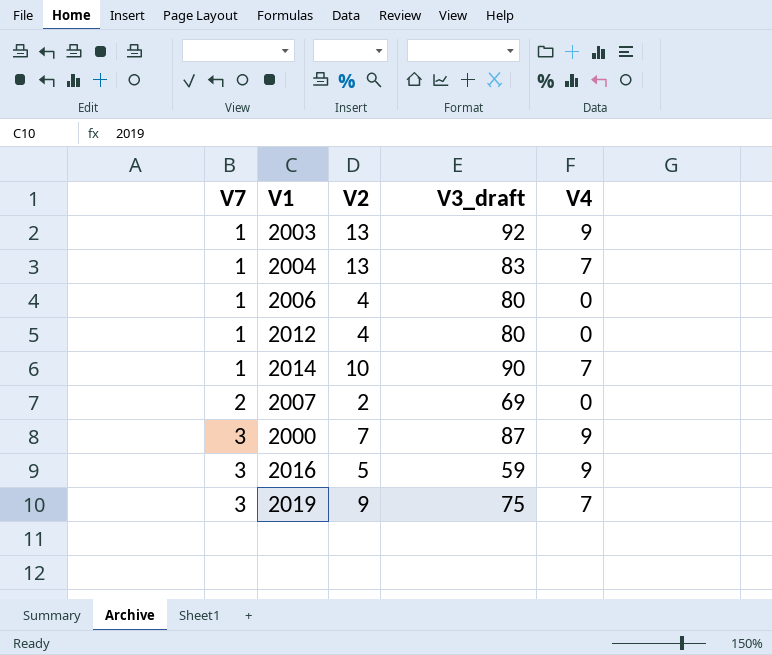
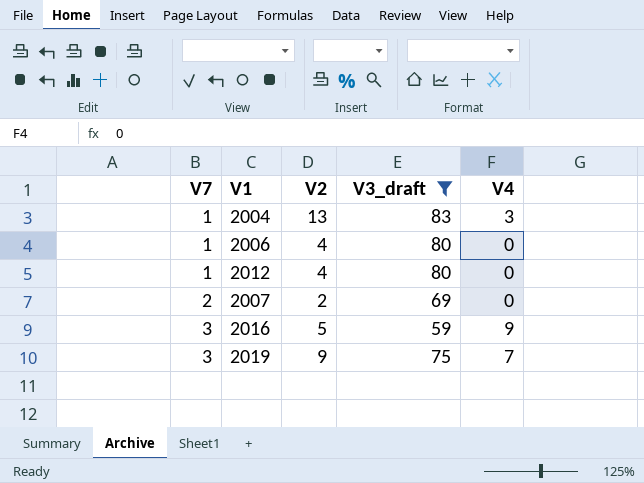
filter: none -> V3_draft <= 83
2004 | V4: 7 -> 3

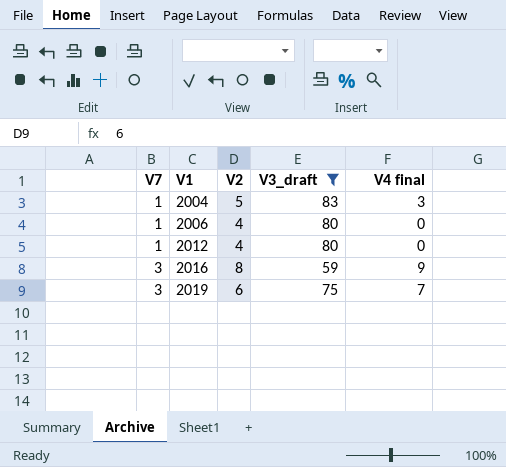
column name: V4 -> V4 final
row 2007: 2 | 2 | 69 | 0 -> none
2004 | V2: 13 -> 5
2016 | V2: 5 -> 8
2019 | V2: 9 -> 6

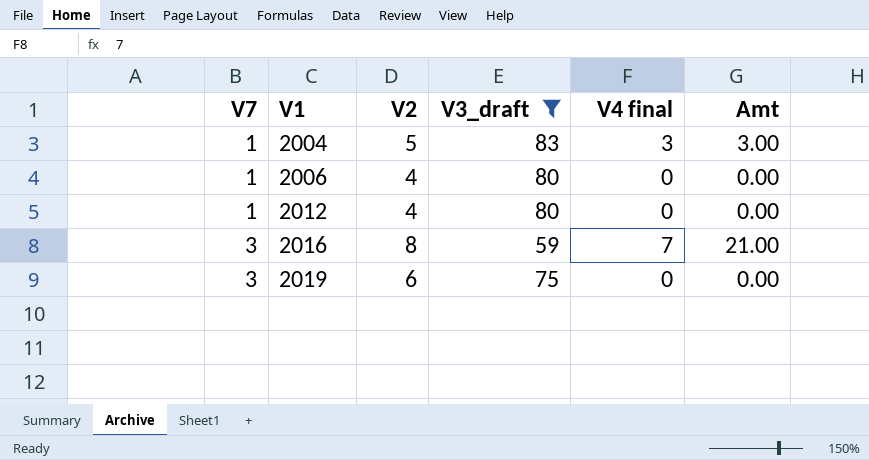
column Amt | formula: none -> [V7] * [V4 final]
2016 | V4 final: 9 -> 7
2019 | V4 final: 7 -> 0

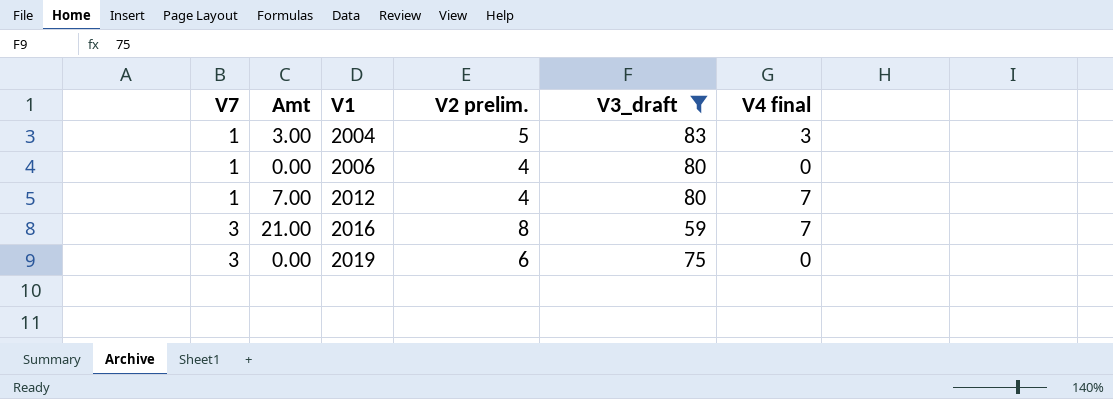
column Amt | position: 6 -> 2
column name: V2 -> V2 prelim.
2012 | Amt: 0.00 -> 7.00
2012 | V4 final: 0 -> 7

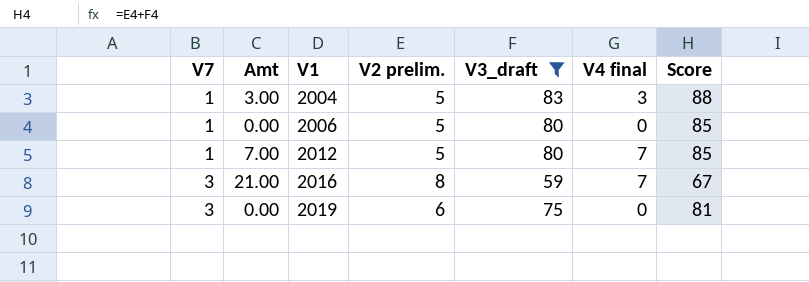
column Score | formula: none -> [V2 prelim.] + [V3_draft]
2006 | V2 prelim.: 4 -> 5
2012 | V2 prelim.: 4 -> 5

